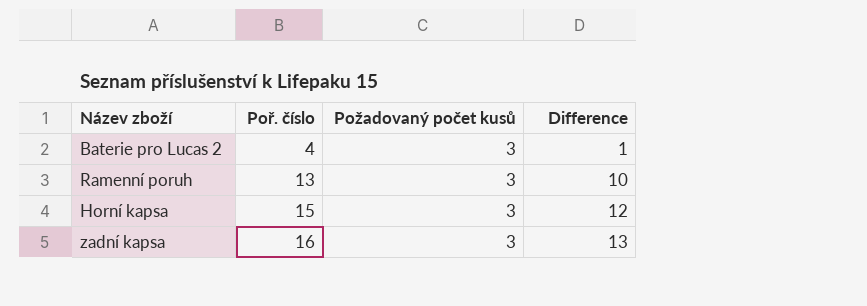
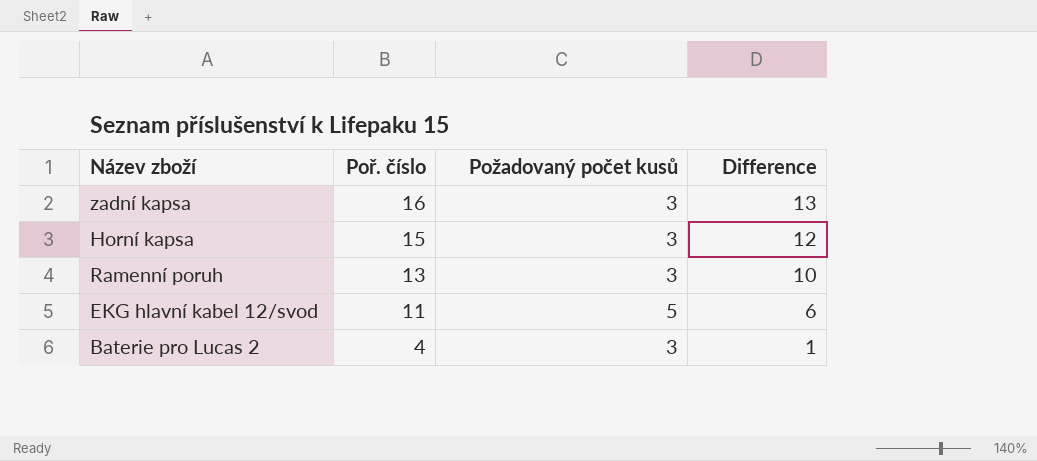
row order: Poř. číslo ascending -> Poř. číslo descending
row EKG hlavní kabel 12/svod: none -> 11 | 5 | 6

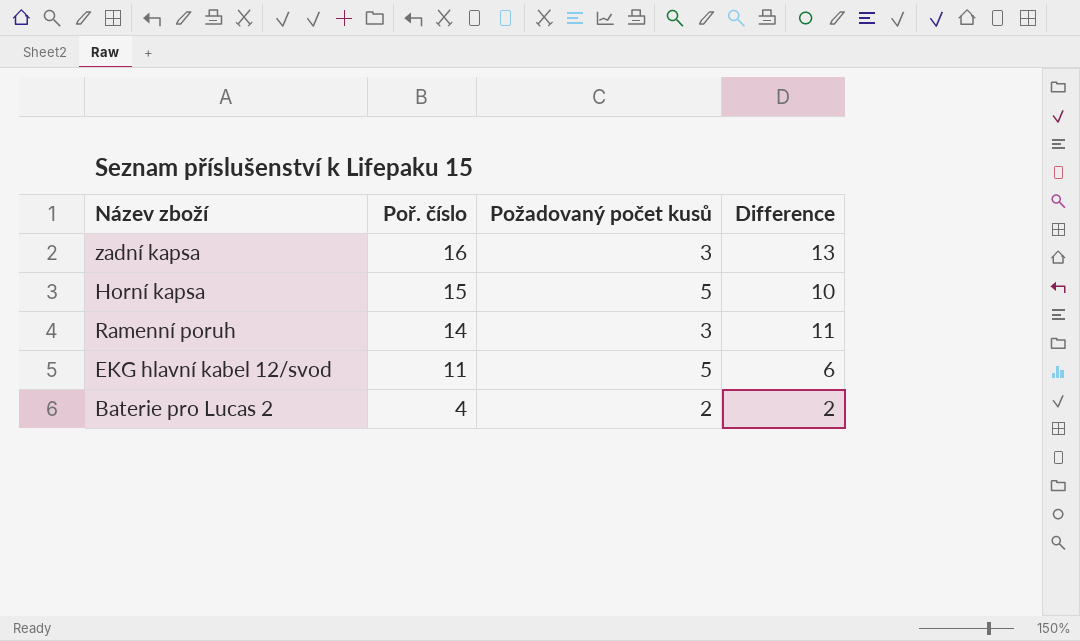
Horní kapsa | Požadovaný počet kusů: 3 -> 5
Horní kapsa | Difference: 12 -> 10
Ramenní poruh | Poř. číslo: 13 -> 14
Ramenní poruh | Difference: 10 -> 11
Baterie pro Lucas 2 | Požadovaný počet kusů: 3 -> 2
Baterie pro Lucas 2 | Difference: 1 -> 2

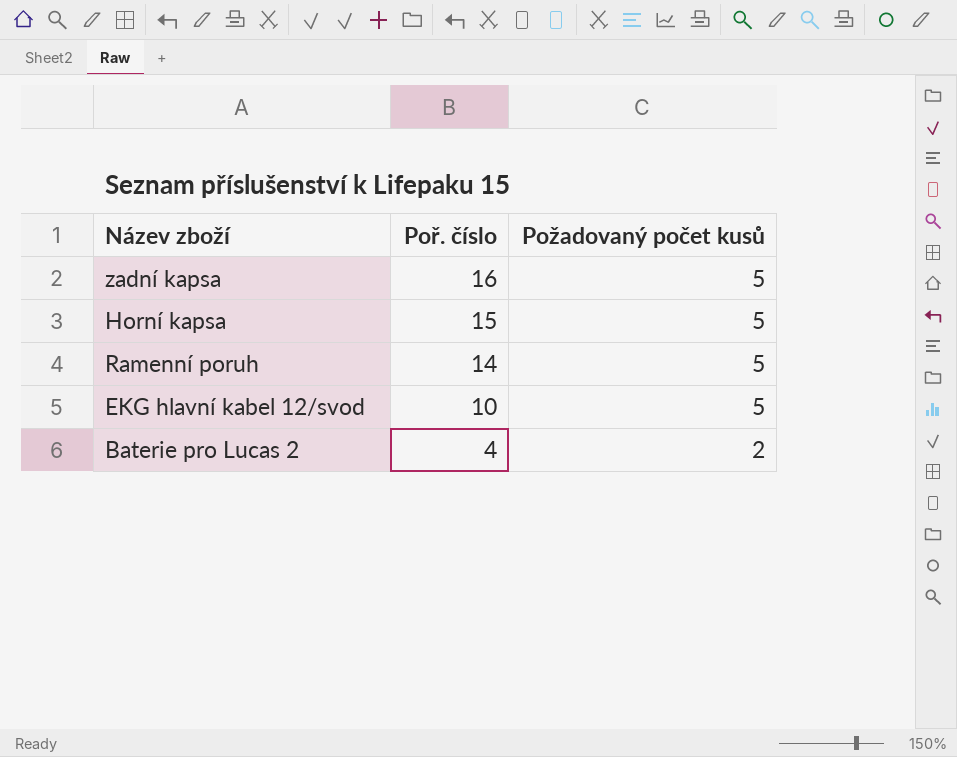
column Difference | formula: [Poř. číslo] - [Požadovaný počet kusů] -> none
zadní kapsa | Požadovaný počet kusů: 3 -> 5
Ramenní poruh | Požadovaný počet kusů: 3 -> 5
EKG hlavní kabel 12/svod | Poř. číslo: 11 -> 10

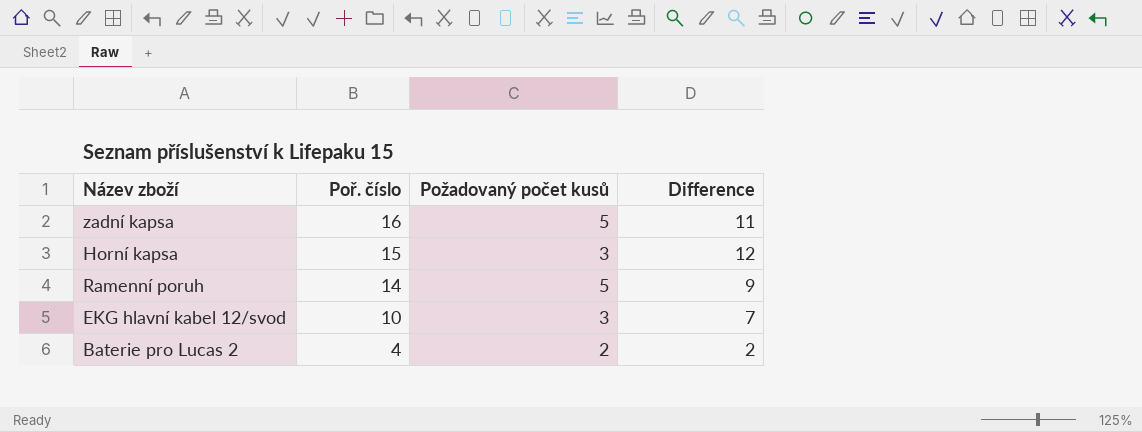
column Difference | formula: none -> [Poř. číslo] - [Požadovaný počet kusů]
Horní kapsa | Požadovaný počet kusů: 5 -> 3
EKG hlavní kabel 12/svod | Požadovaný počet kusů: 5 -> 3

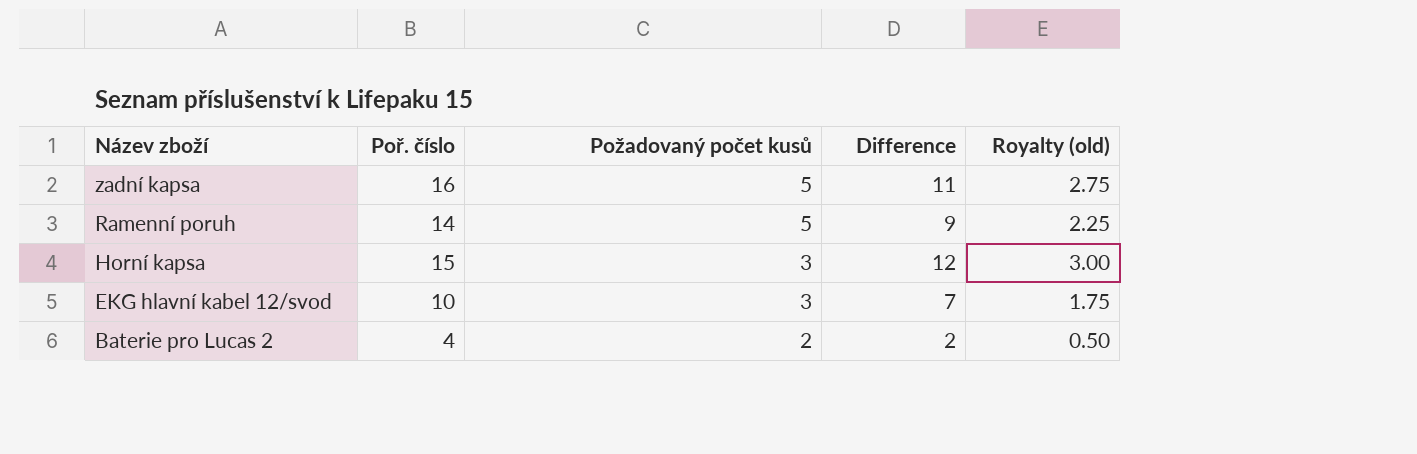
row order: Poř. číslo descending -> Název zboží descending
column Royalty (old) | formula: none -> [Difference] * 0.25

